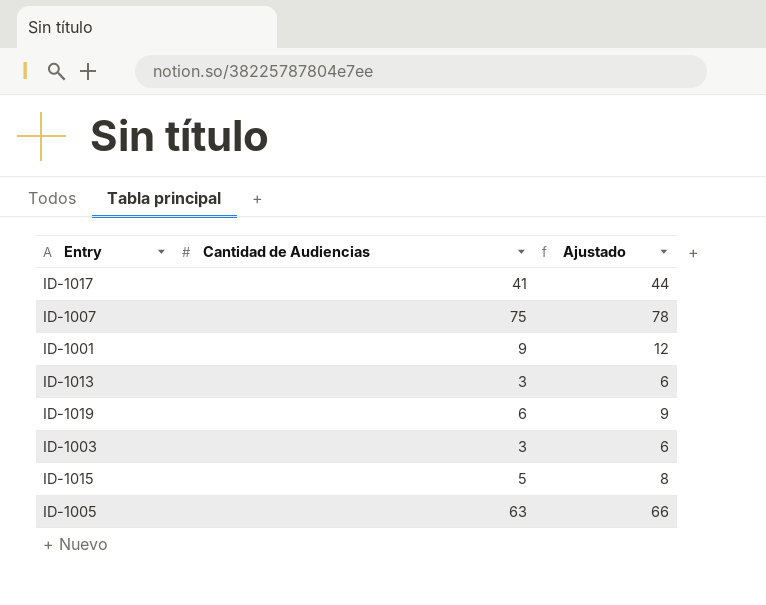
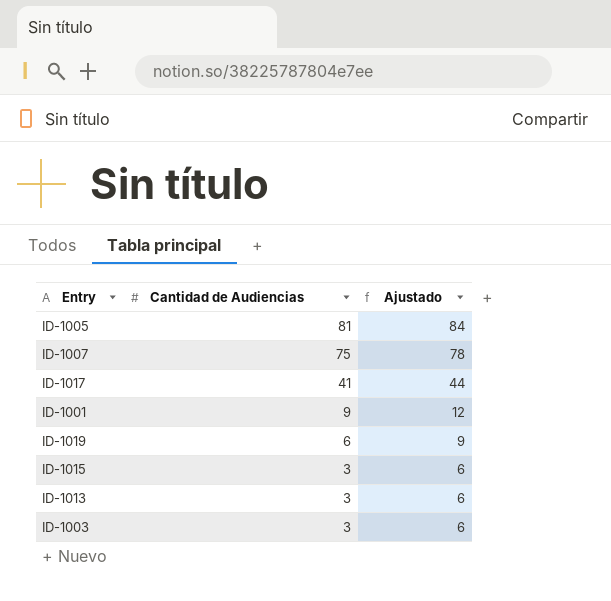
row order: none -> Cantidad de Audiencias descending
ID-1005 | Cantidad de Audiencias: 63 -> 81
ID-1005 | Ajustado: 66 -> 84
ID-1015 | Cantidad de Audiencias: 5 -> 3
ID-1015 | Ajustado: 8 -> 6

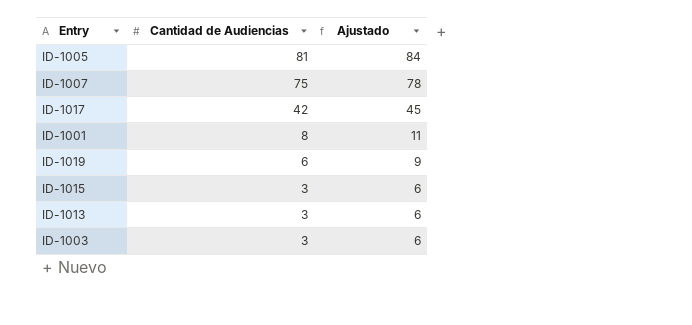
ID-1017 | Cantidad de Audiencias: 41 -> 42
ID-1017 | Ajustado: 44 -> 45
ID-1001 | Cantidad de Audiencias: 9 -> 8
ID-1001 | Ajustado: 12 -> 11

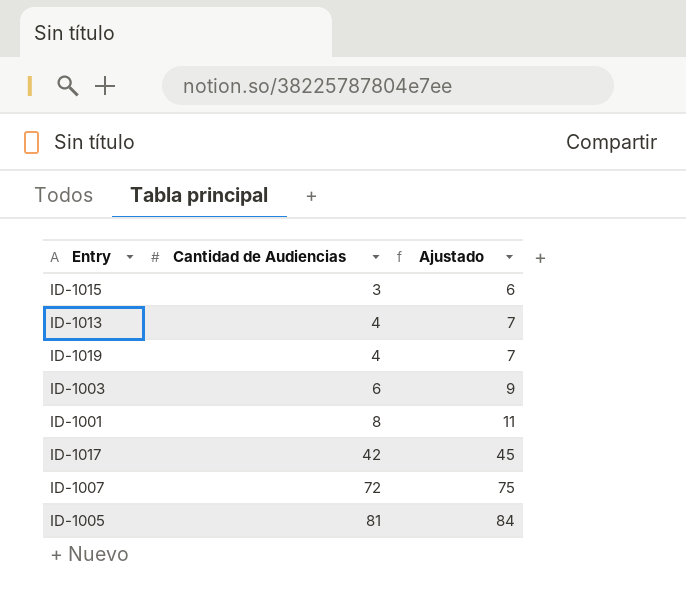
row order: Cantidad de Audiencias descending -> Cantidad de Audiencias ascending
ID-1013 | Cantidad de Audiencias: 3 -> 4
ID-1013 | Ajustado: 6 -> 7
ID-1019 | Cantidad de Audiencias: 6 -> 4
ID-1019 | Ajustado: 9 -> 7
ID-1003 | Cantidad de Audiencias: 3 -> 6
ID-1003 | Ajustado: 6 -> 9
ID-1007 | Cantidad de Audiencias: 75 -> 72
ID-1007 | Ajustado: 78 -> 75

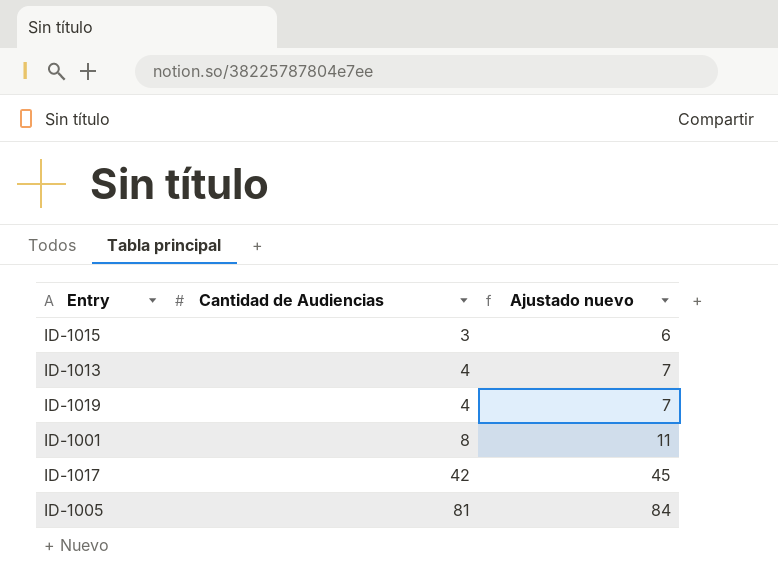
column name: Ajustado -> Ajustado nuevo
row ID-1003: 6 | 9 -> none
row ID-1007: 72 | 75 -> none

